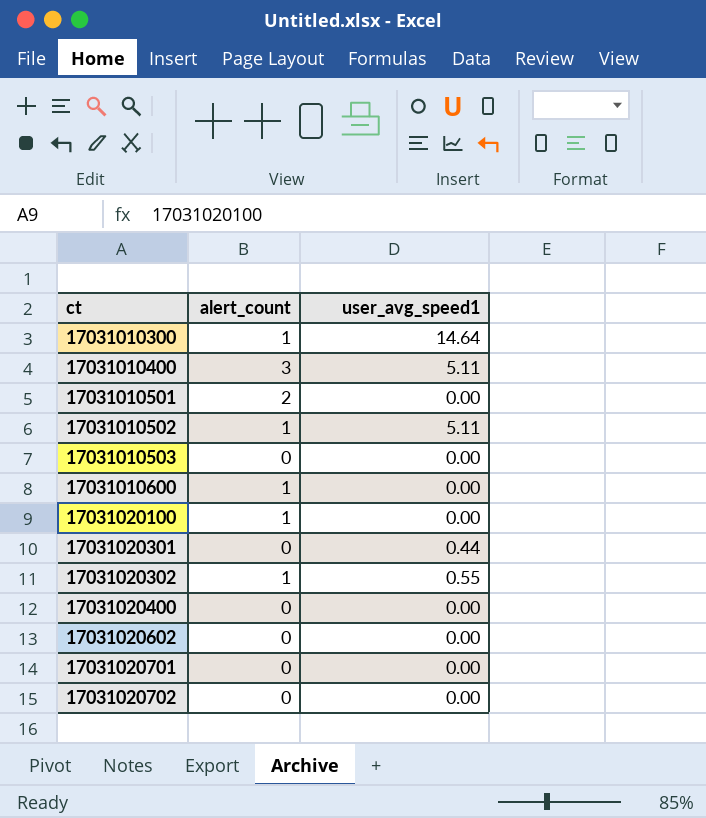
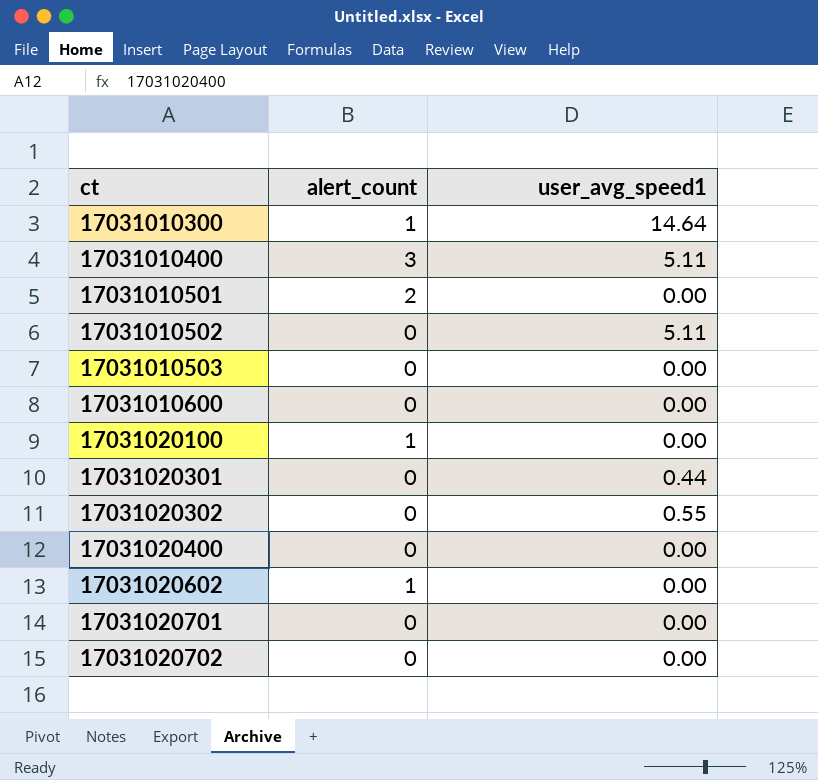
17031010502 | alert_count: 1 -> 0
17031010600 | alert_count: 1 -> 0
17031020302 | alert_count: 1 -> 0
17031020602 | alert_count: 0 -> 1

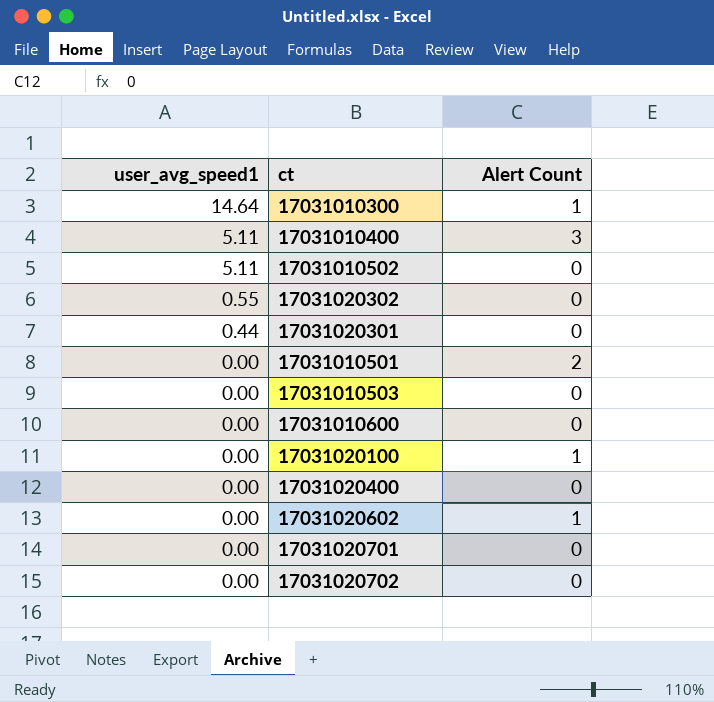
row order: ct ascending -> user_avg_speed1 descending
column user_avg_speed1 | position: 3 -> 1
column name: alert_count -> Alert Count

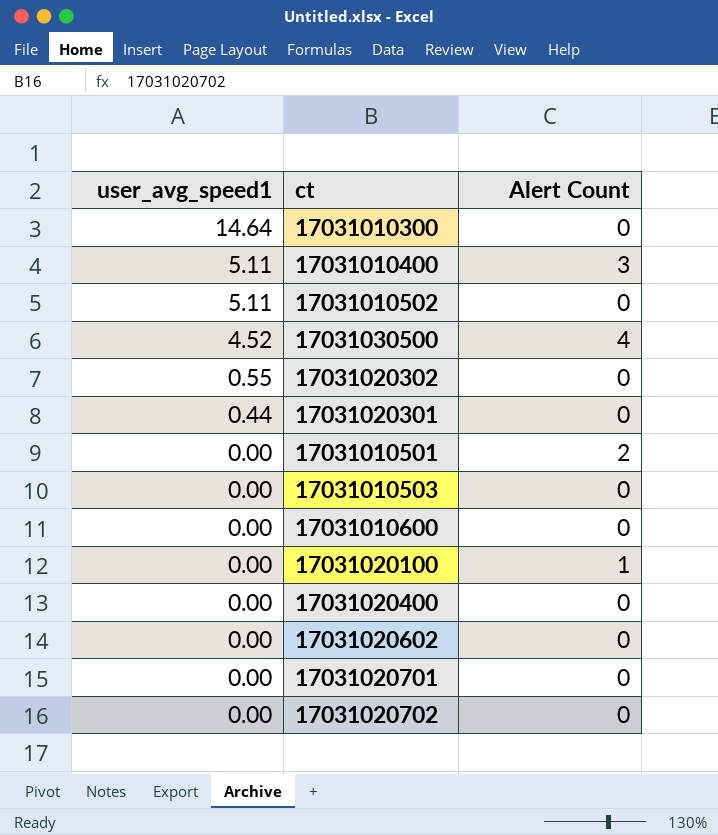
17031010300 | Alert Count: 1 -> 0
row 17031030500: none -> 4.52 | 4
17031020602 | Alert Count: 1 -> 0

